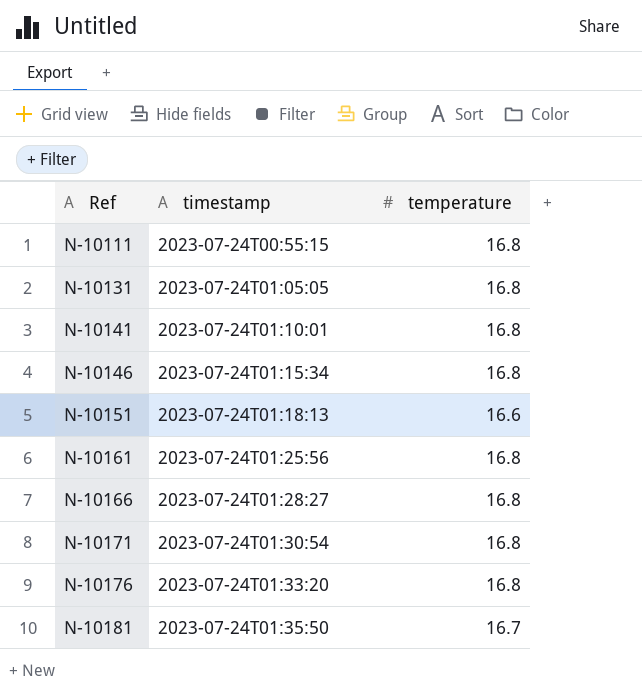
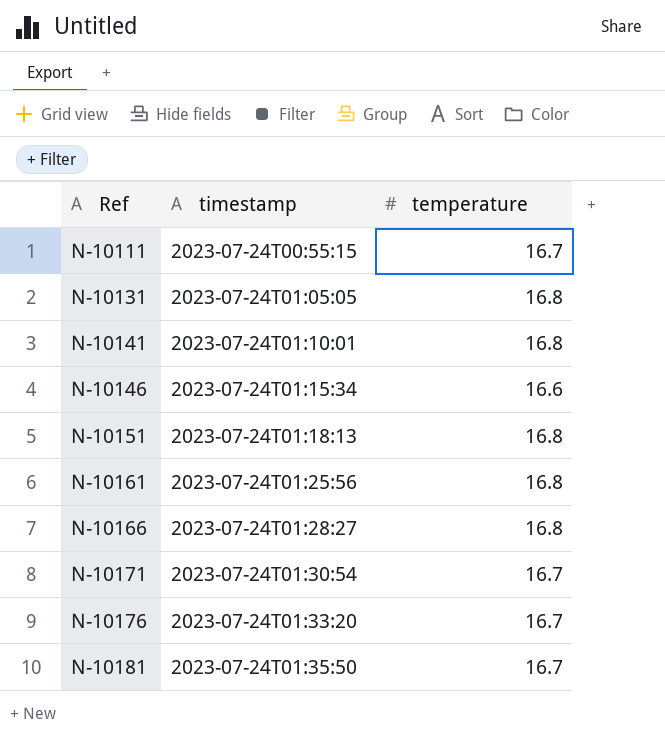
N-10111 | temperature: 16.8 -> 16.7
N-10146 | temperature: 16.8 -> 16.6
N-10151 | temperature: 16.6 -> 16.8
N-10171 | temperature: 16.8 -> 16.7
N-10176 | temperature: 16.8 -> 16.7

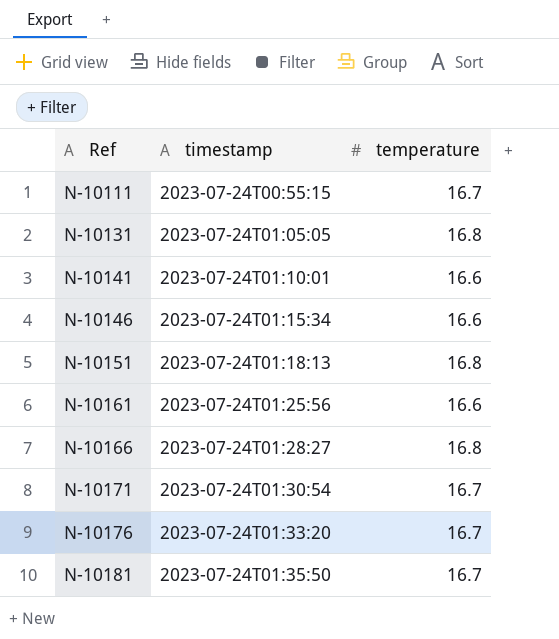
N-10141 | temperature: 16.8 -> 16.6
N-10161 | temperature: 16.8 -> 16.6

